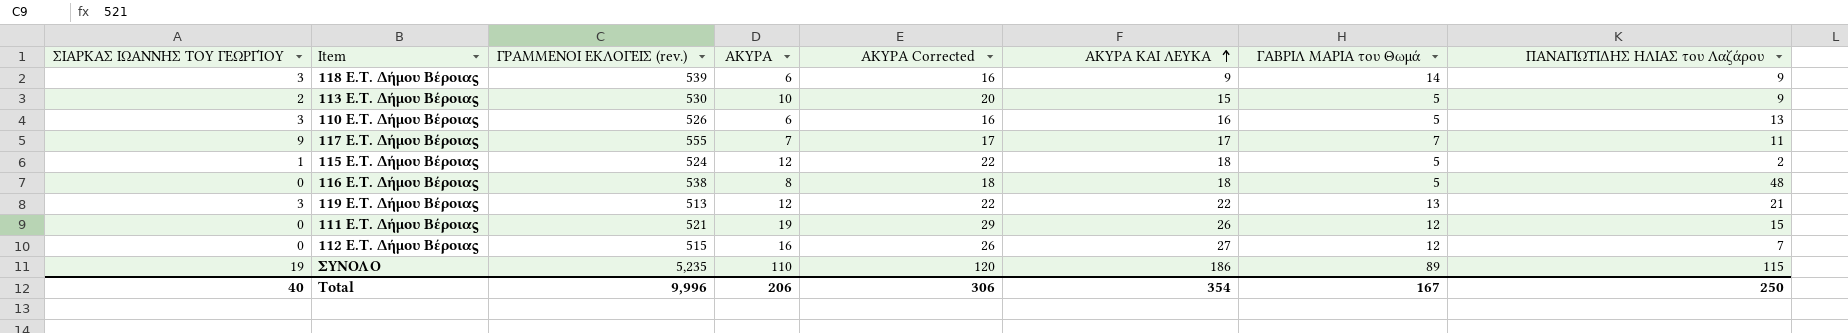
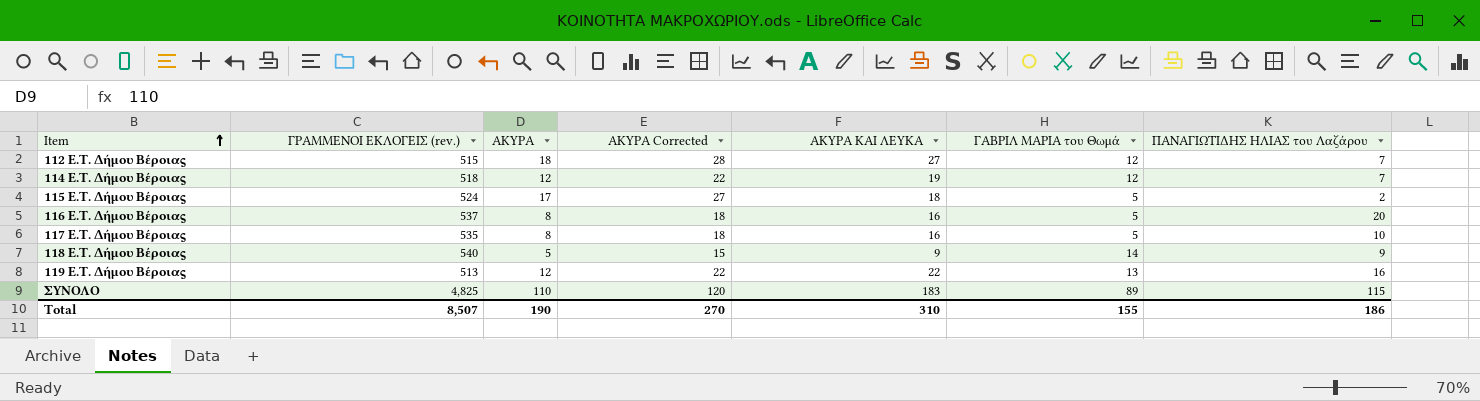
row order: ΑΚΥΡΑ ΚΑΙ ΛΕΥΚΑ ascending -> Item ascending
column ΣΙΑΡΚΑΣ ΙΩΑΝΝΗΣ ΤΟΥ ΓΕΩΡΓΊΟΥ | position: 1 -> none
row 113 E.T. Δήμου Βέροιας: 2 | 530 | 10 | 20 | 15 | 5 | 9 -> none
row 110 E.T. Δήμου Βέροιας: 3 | 526 | 6 | 16 | 16 | 5 | 13 -> none
row 111 E.T. Δήμου Βέροιας: 0 | 521 | 19 | 29 | 26 | 12 | 15 -> none
112 E.T. Δήμου Βέροιας | ΑΚΥΡΑ: 16 -> 18
112 E.T. Δήμου Βέροιας | ΑΚΥΡΑ Corrected: 26 -> 28
row 114 E.T. Δήμου Βέροιας: none -> 518 | 12 | 22 | 19 | 12 | 7
115 E.T. Δήμου Βέροιας | ΑΚΥΡΑ: 12 -> 17
115 E.T. Δήμου Βέροιας | ΑΚΥΡΑ Corrected: 22 -> 27
116 E.T. Δήμου Βέροιας | ΓΡΑΜΜΕΝΟΙ ΕΚΛΟΓΕΙΣ (rev.): 538 -> 537
116 E.T. Δήμου Βέροιας | ΑΚΥΡΑ ΚΑΙ ΛΕΥΚΑ: 18 -> 16
116 E.T. Δήμου Βέροιας | ΠΑΝΑΓΙΩΤΙΔΗΣ ΗΛΙΑΣ του Λαζάρου: 48 -> 20
117 E.T. Δήμου Βέροιας | ΓΡΑΜΜΕΝΟΙ ΕΚΛΟΓΕΙΣ (rev.): 555 -> 535
117 E.T. Δήμου Βέροιας | ΑΚΥΡΑ: 7 -> 8
117 E.T. Δήμου Βέροιας | ΑΚΥΡΑ Corrected: 17 -> 18
117 E.T. Δήμου Βέροιας | ΑΚΥΡΑ ΚΑΙ ΛΕΥΚΑ: 17 -> 16
117 E.T. Δήμου Βέροιας | ΓΑΒΡΙΛ ΜΑΡΙΑ του Θωμά: 7 -> 5
117 E.T. Δήμου Βέροιας | ΠΑΝΑΓΙΩΤΙΔΗΣ ΗΛΙΑΣ του Λαζάρου: 11 -> 10
118 E.T. Δήμου Βέροιας | ΓΡΑΜΜΕΝΟΙ ΕΚΛΟΓΕΙΣ (rev.): 539 -> 540
118 E.T. Δήμου Βέροιας | ΑΚΥΡΑ: 6 -> 5
118 E.T. Δήμου Βέροιας | ΑΚΥΡΑ Corrected: 16 -> 15
119 E.T. Δήμου Βέροιας | ΠΑΝΑΓΙΩΤΙΔΗΣ ΗΛΙΑΣ του Λαζάρου: 21 -> 16
ΣΥΝΟΛΟ | ΓΡΑΜΜΕΝΟΙ ΕΚΛΟΓΕΙΣ (rev.): 5,235 -> 4,825
ΣΥΝΟΛΟ | ΑΚΥΡΑ ΚΑΙ ΛΕΥΚΑ: 186 -> 183
Total | ΓΡΑΜΜΕΝΟΙ ΕΚΛΟΓΕΙΣ (rev.): 9,996 -> 8,507
Total | ΑΚΥΡΑ: 206 -> 190
Total | ΑΚΥΡΑ Corrected: 306 -> 270
Total | ΑΚΥΡΑ ΚΑΙ ΛΕΥΚΑ: 354 -> 310
Total | ΓΑΒΡΙΛ ΜΑΡΙΑ του Θωμά: 167 -> 155
Total | ΠΑΝΑΓΙΩΤΙΔΗΣ ΗΛΙΑΣ του Λαζάρου: 250 -> 186

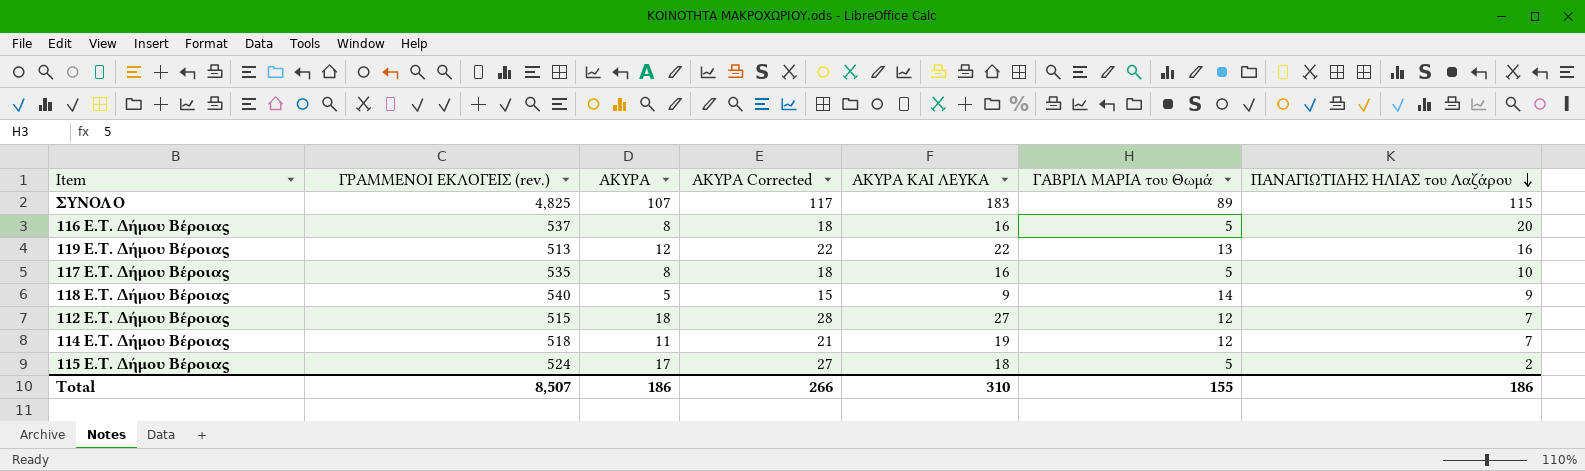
row order: Item ascending -> ΠΑΝΑΓΙΩΤΙΔΗΣ ΗΛΙΑΣ του Λαζάρου descending
ΣΥΝΟΛΟ | ΑΚΥΡΑ: 110 -> 107
ΣΥΝΟΛΟ | ΑΚΥΡΑ Corrected: 120 -> 117
114 E.T. Δήμου Βέροιας | ΑΚΥΡΑ: 12 -> 11
114 E.T. Δήμου Βέροιας | ΑΚΥΡΑ Corrected: 22 -> 21
Total | ΑΚΥΡΑ: 190 -> 186
Total | ΑΚΥΡΑ Corrected: 270 -> 266

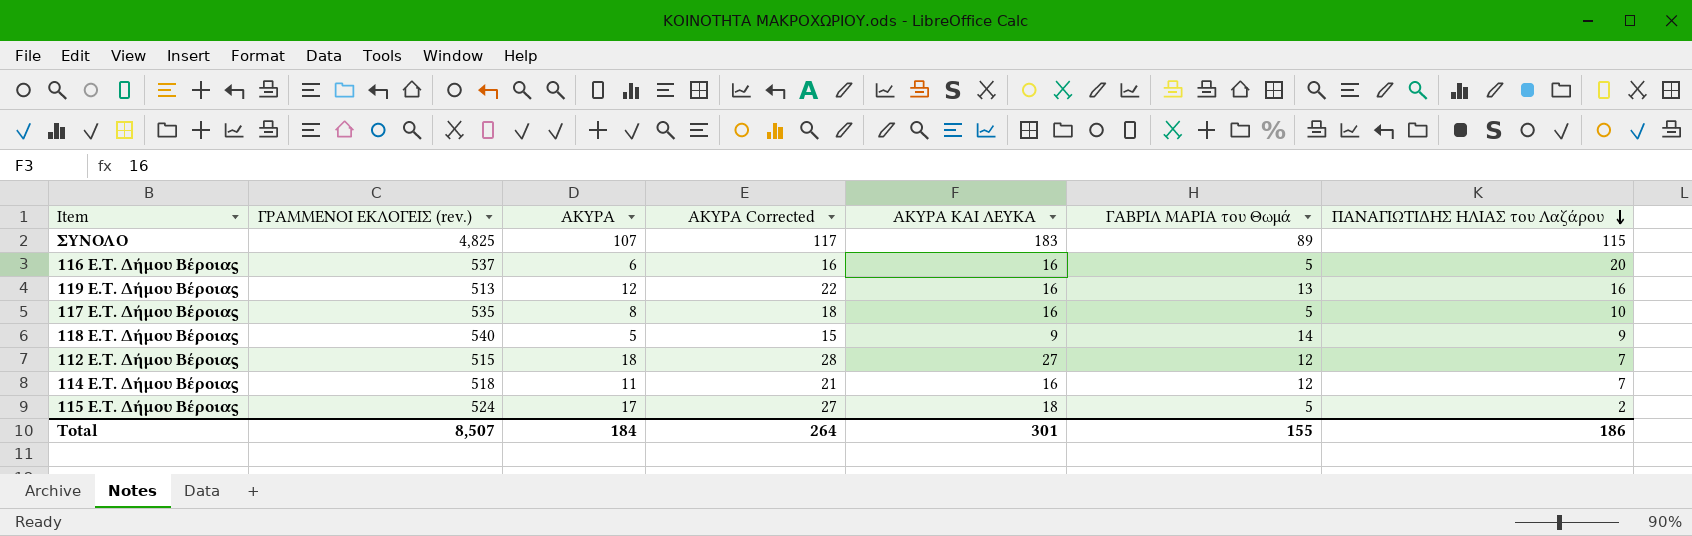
116 E.T. Δήμου Βέροιας | ΑΚΥΡΑ: 8 -> 6
116 E.T. Δήμου Βέροιας | ΑΚΥΡΑ Corrected: 18 -> 16
119 E.T. Δήμου Βέροιας | ΑΚΥΡΑ ΚΑΙ ΛΕΥΚΑ: 22 -> 16
114 E.T. Δήμου Βέροιας | ΑΚΥΡΑ ΚΑΙ ΛΕΥΚΑ: 19 -> 16
Total | ΑΚΥΡΑ: 186 -> 184
Total | ΑΚΥΡΑ Corrected: 266 -> 264
Total | ΑΚΥΡΑ ΚΑΙ ΛΕΥΚΑ: 310 -> 301

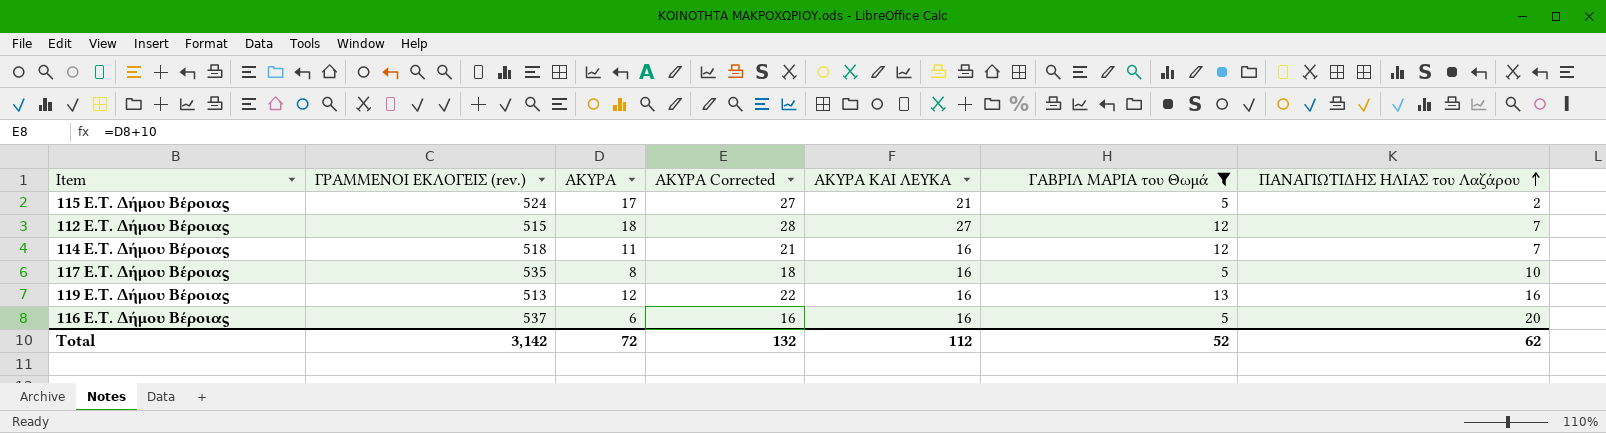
filter: none -> ΓΑΒΡΙΛ ΜΑΡΙΑ του Θωμά <= 13
row order: ΠΑΝΑΓΙΩΤΙΔΗΣ ΗΛΙΑΣ του Λαζάρου descending -> ΠΑΝΑΓΙΩΤΙΔΗΣ ΗΛΙΑΣ του Λαζάρου ascending
115 E.T. Δήμου Βέροιας | ΑΚΥΡΑ ΚΑΙ ΛΕΥΚΑ: 18 -> 21
Total | ΓΡΑΜΜΕΝΟΙ ΕΚΛΟΓΕΙΣ (rev.): 8,507 -> 3,142
Total | ΑΚΥΡΑ: 184 -> 72
Total | ΑΚΥΡΑ Corrected: 264 -> 132
Total | ΑΚΥΡΑ ΚΑΙ ΛΕΥΚΑ: 301 -> 112
Total | ΓΑΒΡΙΛ ΜΑΡΙΑ του Θωμά: 155 -> 52
Total | ΠΑΝΑΓΙΩΤΙΔΗΣ ΗΛΙΑΣ του Λαζάρου: 186 -> 62

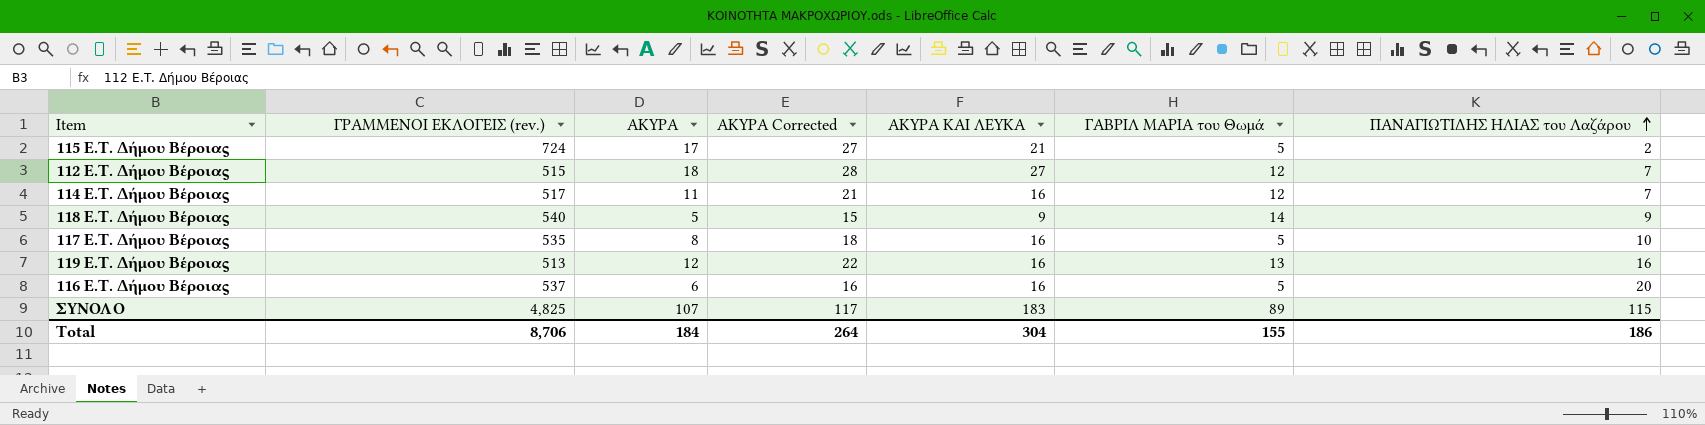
filter: ΓΑΒΡΙΛ ΜΑΡΙΑ του Θωμά <= 13 -> none
115 E.T. Δήμου Βέροιας | ΓΡΑΜΜΕΝΟΙ ΕΚΛΟΓΕΙΣ (rev.): 524 -> 724
114 E.T. Δήμου Βέροιας | ΓΡΑΜΜΕΝΟΙ ΕΚΛΟΓΕΙΣ (rev.): 518 -> 517
Total | ΓΡΑΜΜΕΝΟΙ ΕΚΛΟΓΕΙΣ (rev.): 3,142 -> 8,706
Total | ΑΚΥΡΑ: 72 -> 184
Total | ΑΚΥΡΑ Corrected: 132 -> 264
Total | ΑΚΥΡΑ ΚΑΙ ΛΕΥΚΑ: 112 -> 304
Total | ΓΑΒΡΙΛ ΜΑΡΙΑ του Θωμά: 52 -> 155
Total | ΠΑΝΑΓΙΩΤΙΔΗΣ ΗΛΙΑΣ του Λαζάρου: 62 -> 186

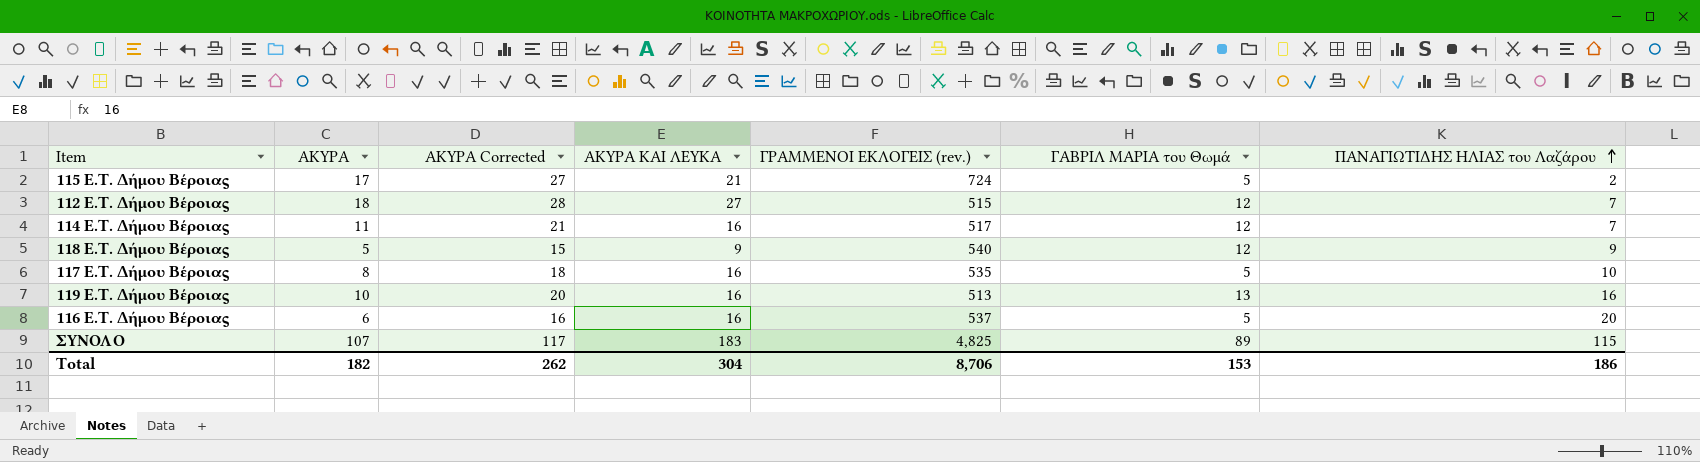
column ΓΡΑΜΜΕΝΟΙ ΕΚΛΟΓΕΙΣ (rev.) | position: 2 -> 5
118 E.T. Δήμου Βέροιας | ΓΑΒΡΙΛ ΜΑΡΙΑ του Θωμά: 14 -> 12
119 E.T. Δήμου Βέροιας | ΑΚΥΡΑ: 12 -> 10
119 E.T. Δήμου Βέροιας | ΑΚΥΡΑ Corrected: 22 -> 20
Total | ΑΚΥΡΑ: 184 -> 182
Total | ΑΚΥΡΑ Corrected: 264 -> 262
Total | ΓΑΒΡΙΛ ΜΑΡΙΑ του Θωμά: 155 -> 153

